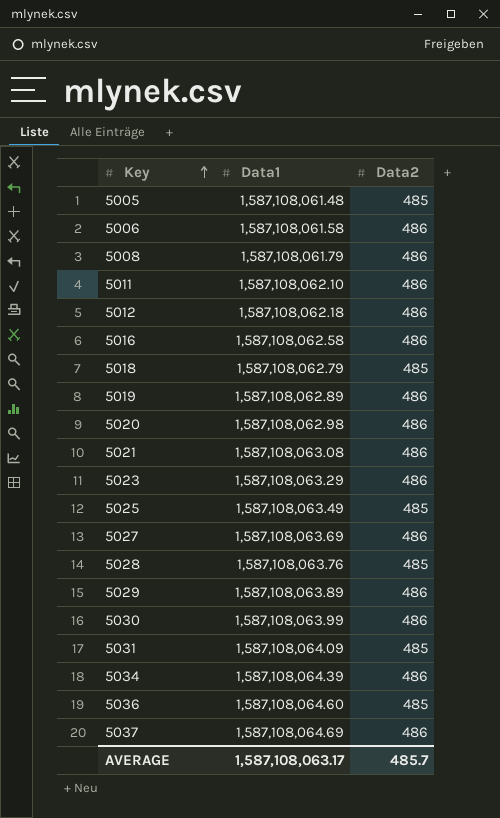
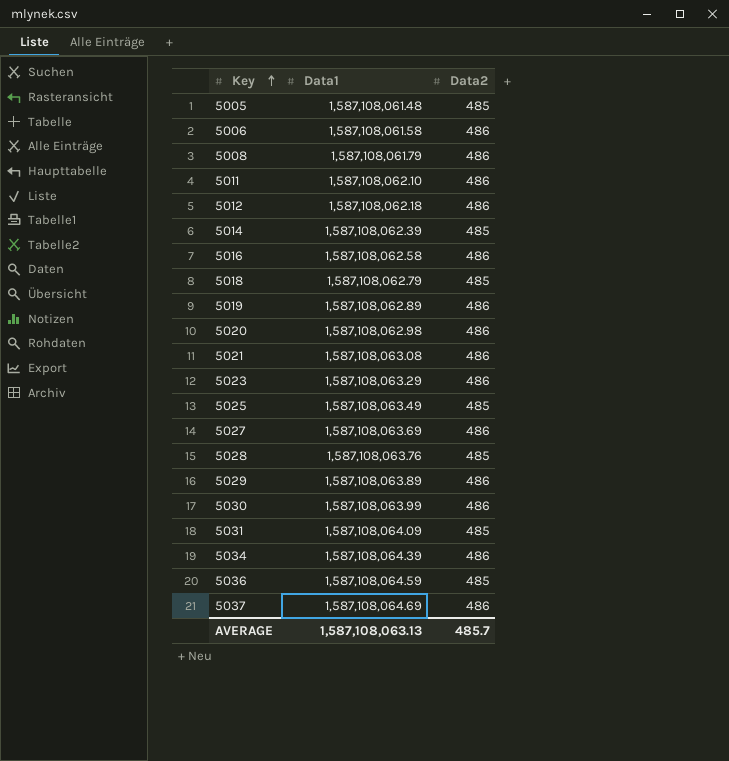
row 5014: none -> 1,587,108,062.39 | 485
5036 | Data1: 1,587,108,064.60 -> 1,587,108,064.59
AVERAGE | Data1: 1,587,108,063.17 -> 1,587,108,063.13

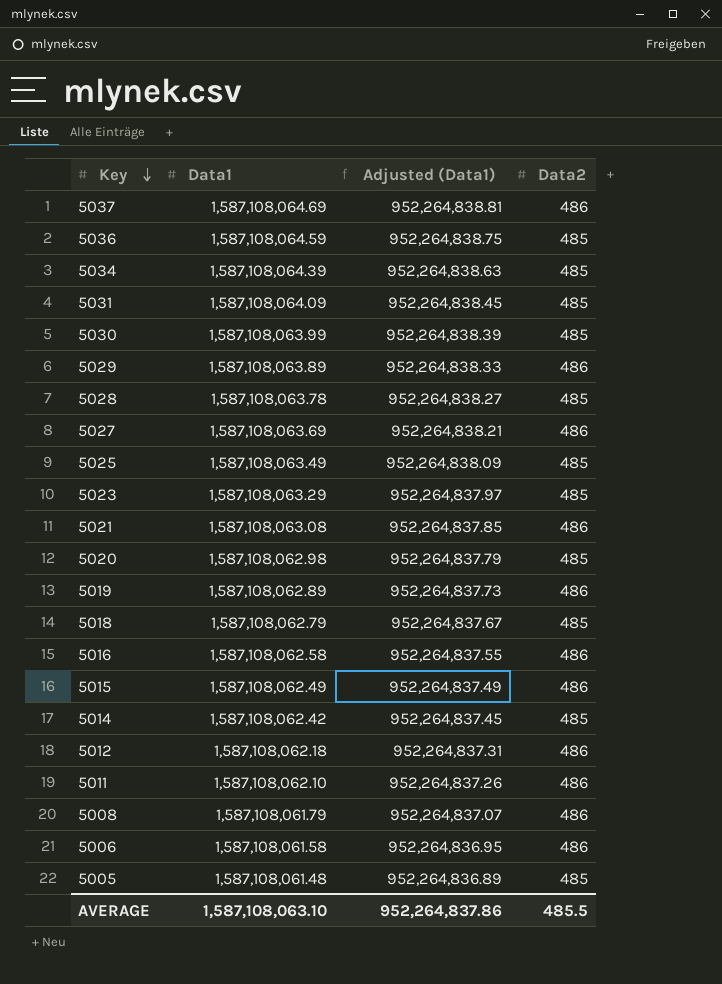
row order: Key ascending -> Key descending
column Adjusted (Data1) | formula: none -> [Data1] * 0.6
5034 | Data2: 486 -> 485
5030 | Data2: 486 -> 485
5028 | Data1: 1,587,108,063.76 -> 1,587,108,063.78
5023 | Data2: 486 -> 485
5020 | Data2: 486 -> 485
row 5015: none -> 1,587,108,062.49 | 952,264,837.49 | 486
5014 | Data1: 1,587,108,062.39 -> 1,587,108,062.42
AVERAGE | Data1: 1,587,108,063.13 -> 1,587,108,063.10
AVERAGE | Data2: 485.7 -> 485.5

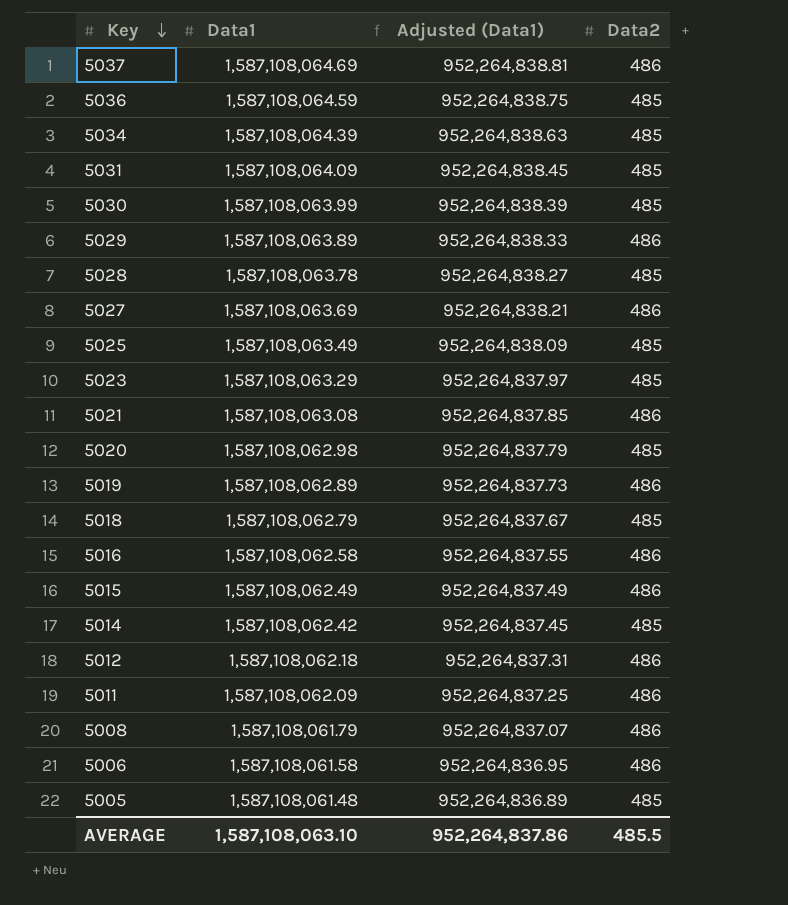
5011 | Data1: 1,587,108,062.10 -> 1,587,108,062.09
5011 | Adjusted (Data1): 952,264,837.26 -> 952,264,837.25

